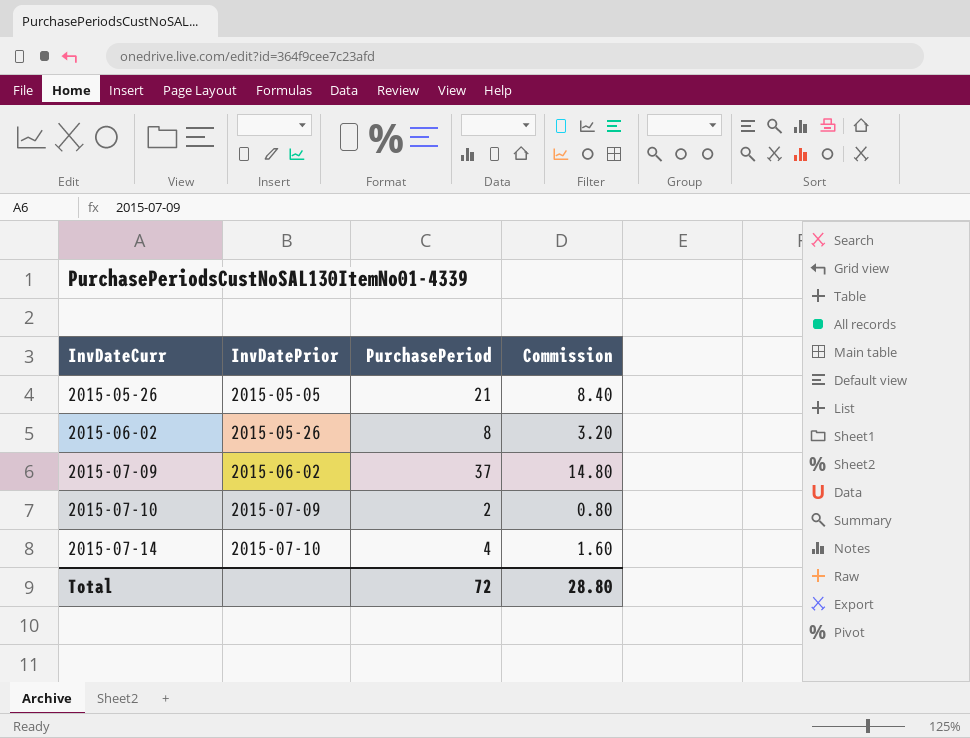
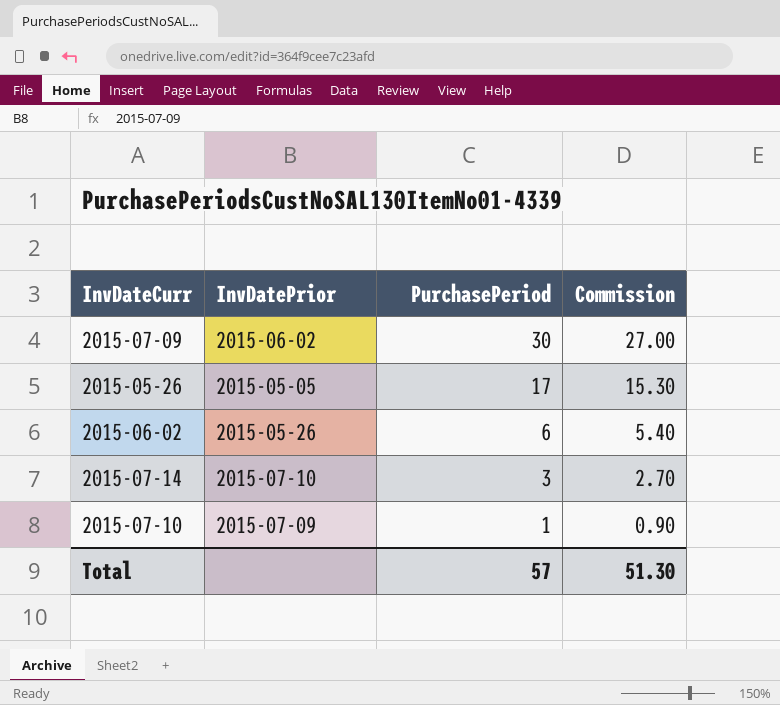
row order: InvDateCurr ascending -> PurchasePeriod descending
column Commission | formula: [PurchasePeriod] * 0.4 -> [PurchasePeriod] * 0.9
2015-07-09 | PurchasePeriod: 37 -> 30
2015-05-26 | PurchasePeriod: 21 -> 17
2015-06-02 | PurchasePeriod: 8 -> 6
2015-07-14 | PurchasePeriod: 4 -> 3
2015-07-10 | PurchasePeriod: 2 -> 1
Total | PurchasePeriod: 72 -> 57
Total | Commission: 28.80 -> 51.30

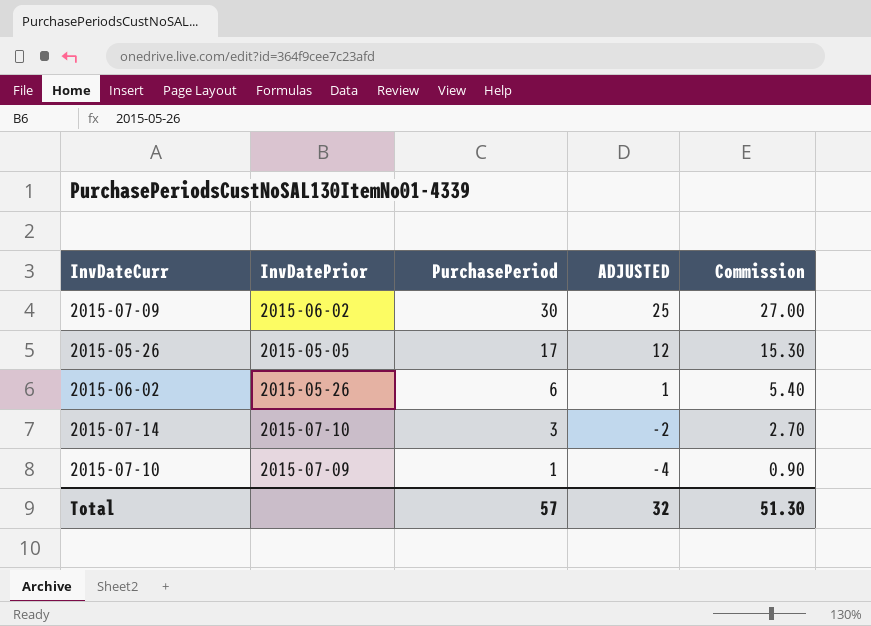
column ADJUSTED | formula: none -> [PurchasePeriod] - 5

